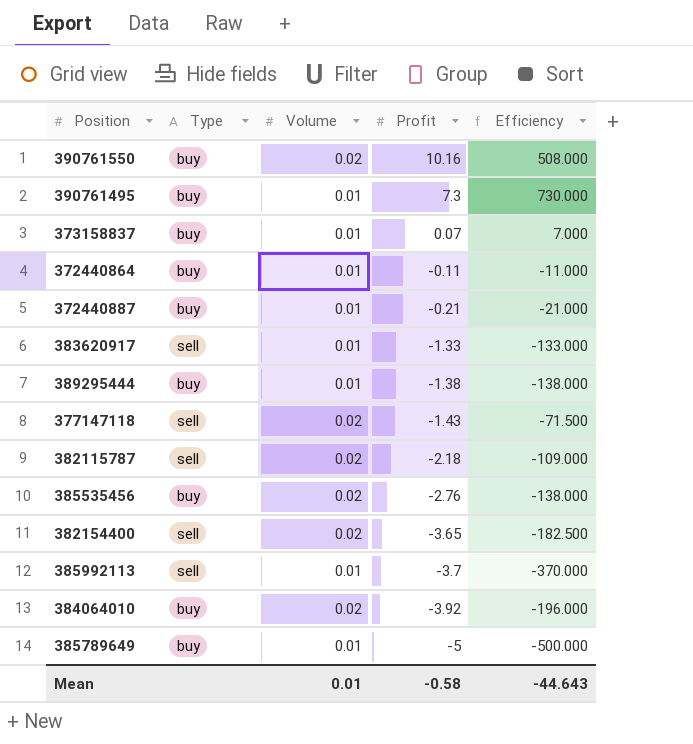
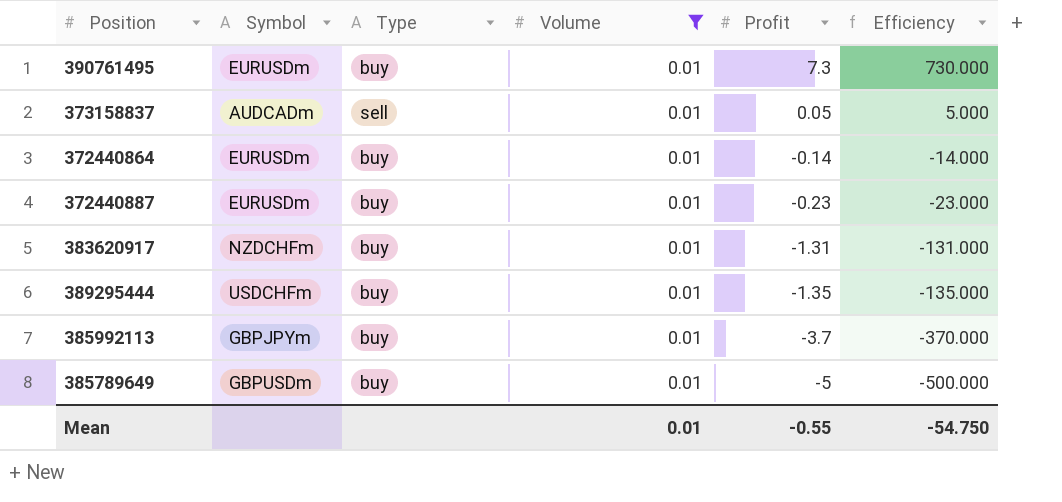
filter: none -> Volume = 0.01
column Symbol | position: none -> 2
373158837 | Type: buy -> sell
373158837 | Profit: 0.07 -> 0.05
373158837 | Efficiency: 7.000 -> 5.000
372440864 | Profit: -0.11 -> -0.14
372440864 | Efficiency: -11.000 -> -14.000
372440887 | Profit: -0.21 -> -0.23
372440887 | Efficiency: -21.000 -> -23.000
383620917 | Type: sell -> buy
383620917 | Profit: -1.33 -> -1.31
383620917 | Efficiency: -133.000 -> -131.000
389295444 | Profit: -1.38 -> -1.35
389295444 | Efficiency: -138.000 -> -135.000
385992113 | Type: sell -> buy
Mean | Profit: -0.58 -> -0.55
Mean | Efficiency: -44.643 -> -54.750

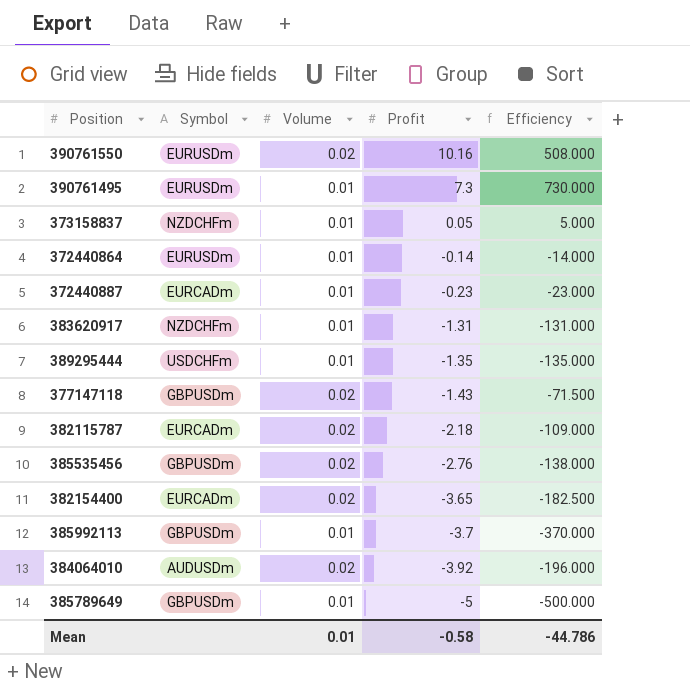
filter: Volume = 0.01 -> none
column Type | position: 3 -> none
373158837 | Symbol: AUDCADm -> NZDCHFm
372440887 | Symbol: EURUSDm -> EURCADm
385992113 | Symbol: GBPJPYm -> GBPUSDm
Mean | Profit: -0.55 -> -0.58
Mean | Efficiency: -54.750 -> -44.786

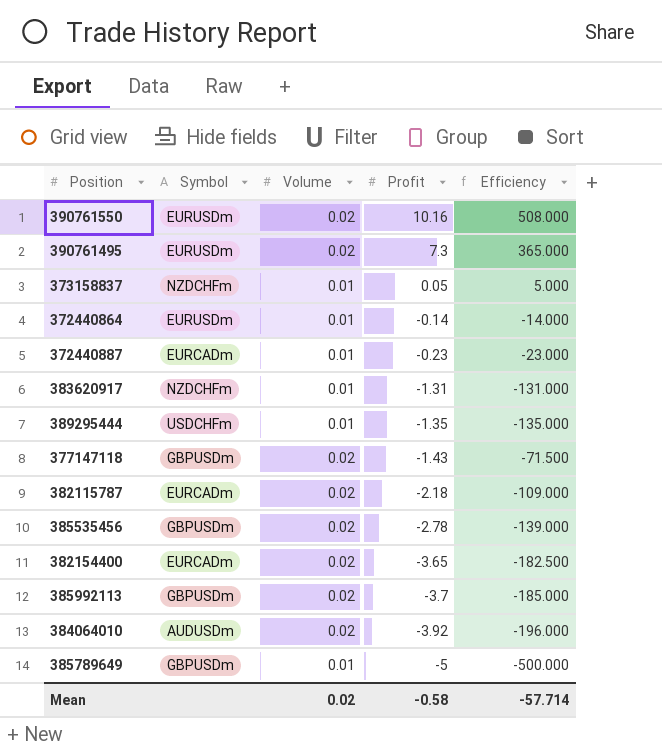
390761495 | Volume: 0.01 -> 0.02
390761495 | Efficiency: 730.000 -> 365.000
385535456 | Profit: -2.76 -> -2.78
385535456 | Efficiency: -138.000 -> -139.000
385992113 | Volume: 0.01 -> 0.02
385992113 | Efficiency: -370.000 -> -185.000
Mean | Volume: 0.01 -> 0.02
Mean | Efficiency: -44.786 -> -57.714

